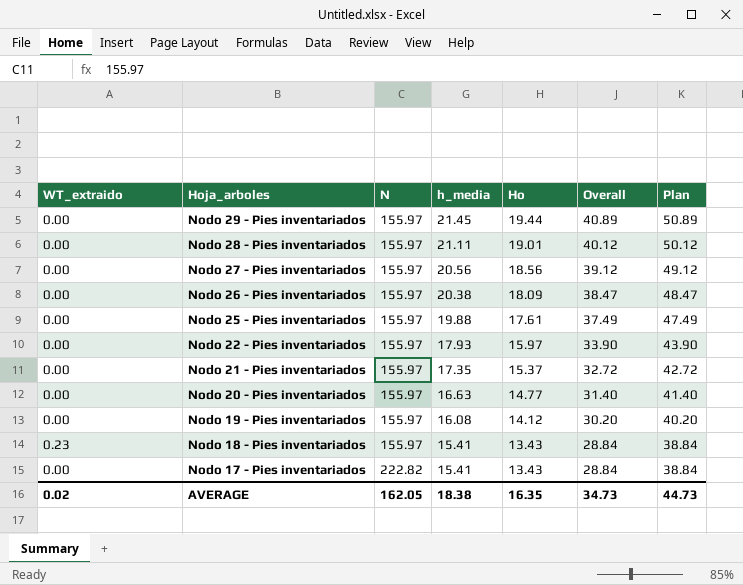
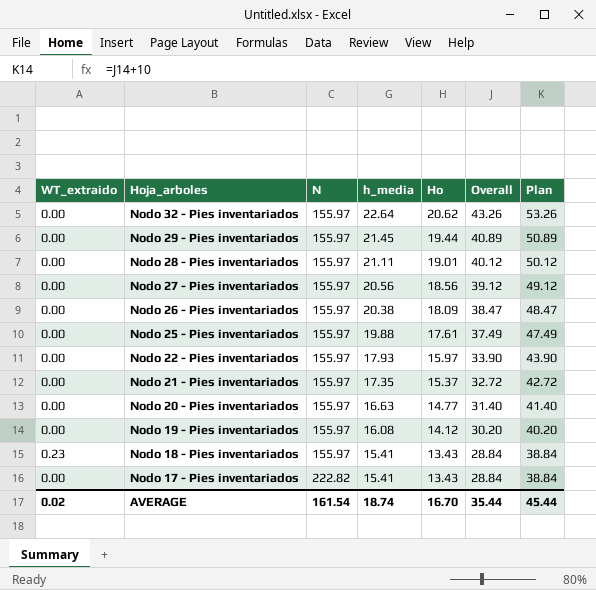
row Nodo 32 - Pies inventariados: none -> 0.00 | 155.97 | 22.64 | 20.62 | 43.26 | 53.26
AVERAGE | N: 162.05 -> 161.54
AVERAGE | h_media: 18.38 -> 18.74
AVERAGE | Ho: 16.35 -> 16.70
AVERAGE | Overall: 34.73 -> 35.44
AVERAGE | Plan: 44.73 -> 45.44

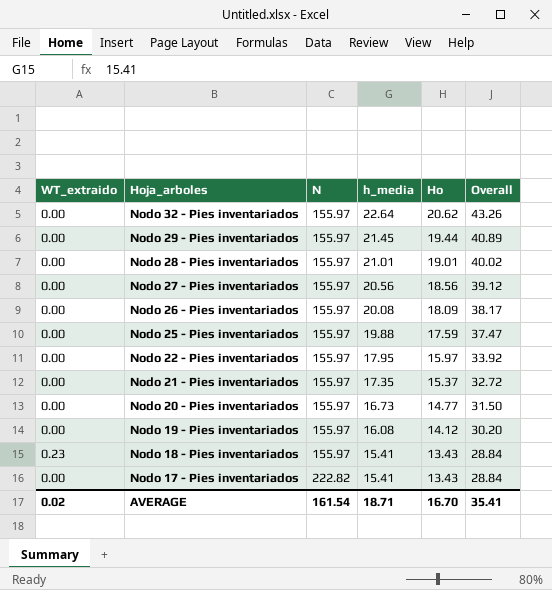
column Plan | formula: [Overall] + 10 -> none
Nodo 28 - Pies inventariados | h_media: 21.11 -> 21.01
Nodo 28 - Pies inventariados | Overall: 40.12 -> 40.02
Nodo 26 - Pies inventariados | h_media: 20.38 -> 20.08
Nodo 26 - Pies inventariados | Overall: 38.47 -> 38.17
Nodo 25 - Pies inventariados | Ho: 17.61 -> 17.59
Nodo 25 - Pies inventariados | Overall: 37.49 -> 37.47
Nodo 22 - Pies inventariados | h_media: 17.93 -> 17.95
Nodo 22 - Pies inventariados | Overall: 33.90 -> 33.92
Nodo 20 - Pies inventariados | h_media: 16.63 -> 16.73
Nodo 20 - Pies inventariados | Overall: 31.40 -> 31.50
AVERAGE | h_media: 18.74 -> 18.71
AVERAGE | Overall: 35.44 -> 35.41

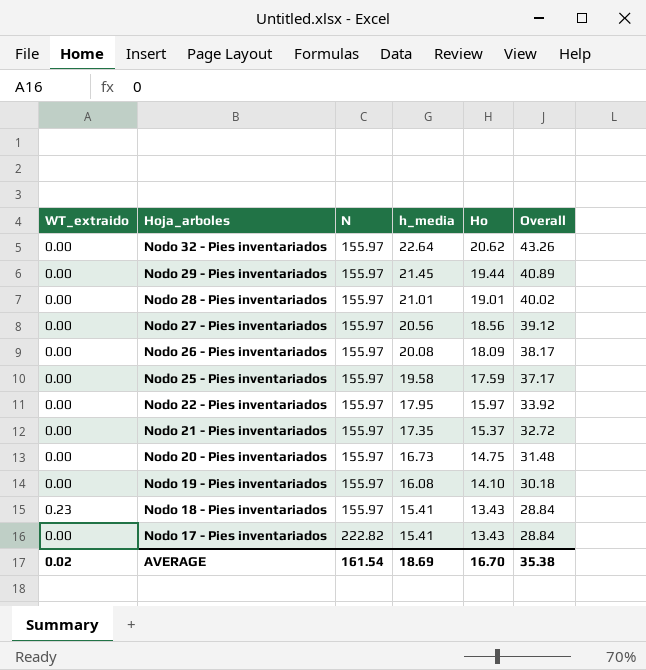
Nodo 25 - Pies inventariados | h_media: 19.88 -> 19.58
Nodo 25 - Pies inventariados | Overall: 37.47 -> 37.17
Nodo 20 - Pies inventariados | Ho: 14.77 -> 14.75
Nodo 20 - Pies inventariados | Overall: 31.50 -> 31.48
Nodo 19 - Pies inventariados | Ho: 14.12 -> 14.10
Nodo 19 - Pies inventariados | Overall: 30.20 -> 30.18
AVERAGE | h_media: 18.71 -> 18.69
AVERAGE | Overall: 35.41 -> 35.38

